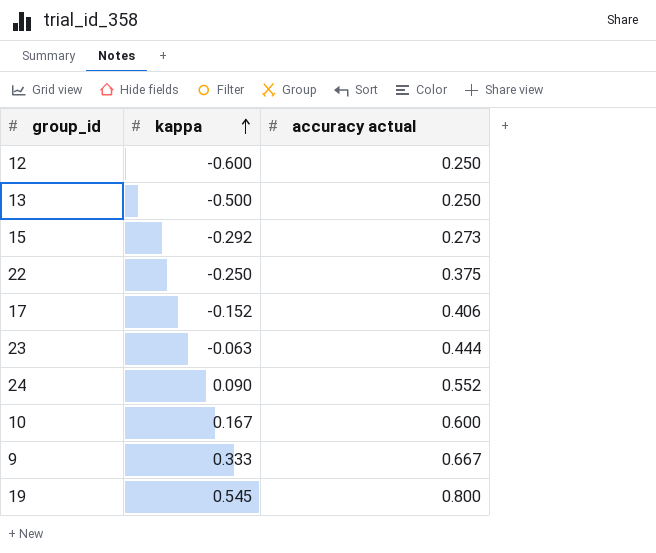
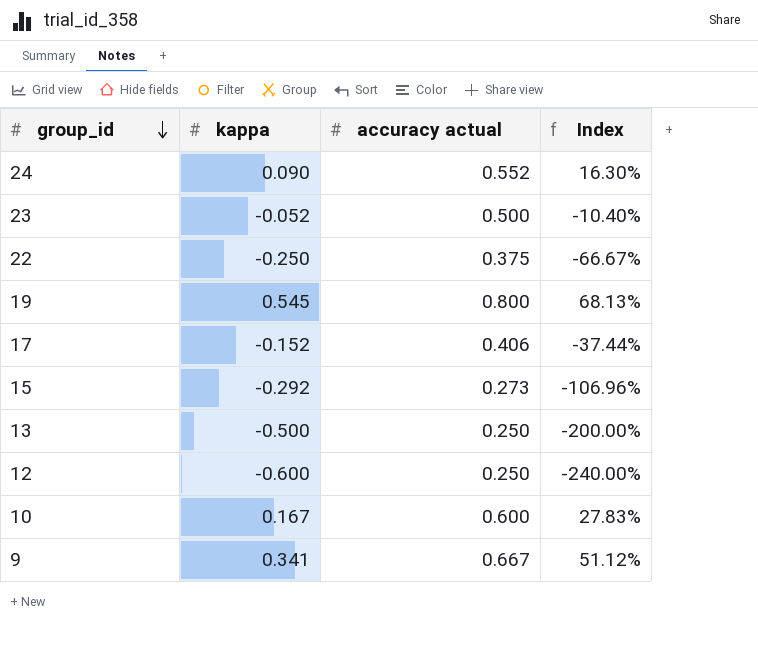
row order: kappa ascending -> group_id descending
column Index | formula: none -> [kappa] / [accuracy actual]
23 | kappa: -0.063 -> -0.052
23 | accuracy actual: 0.444 -> 0.500
9 | kappa: 0.333 -> 0.341

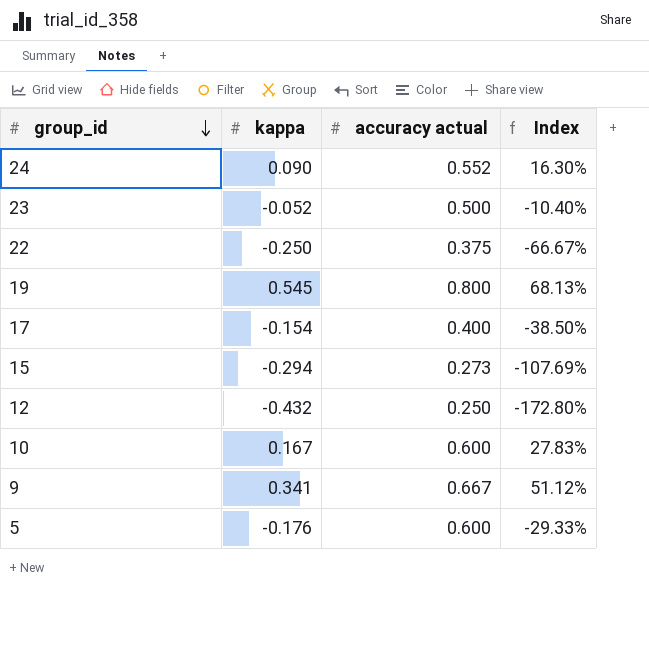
row 13: -0.500 | 0.250 | -200.00% -> none
17 | kappa: -0.152 -> -0.154
17 | accuracy actual: 0.406 -> 0.400
17 | Index: -37.44% -> -38.50%
15 | kappa: -0.292 -> -0.294
15 | Index: -106.96% -> -107.69%
12 | kappa: -0.600 -> -0.432
12 | Index: -240.00% -> -172.80%
row 5: none -> -0.176 | 0.600 | -29.33%

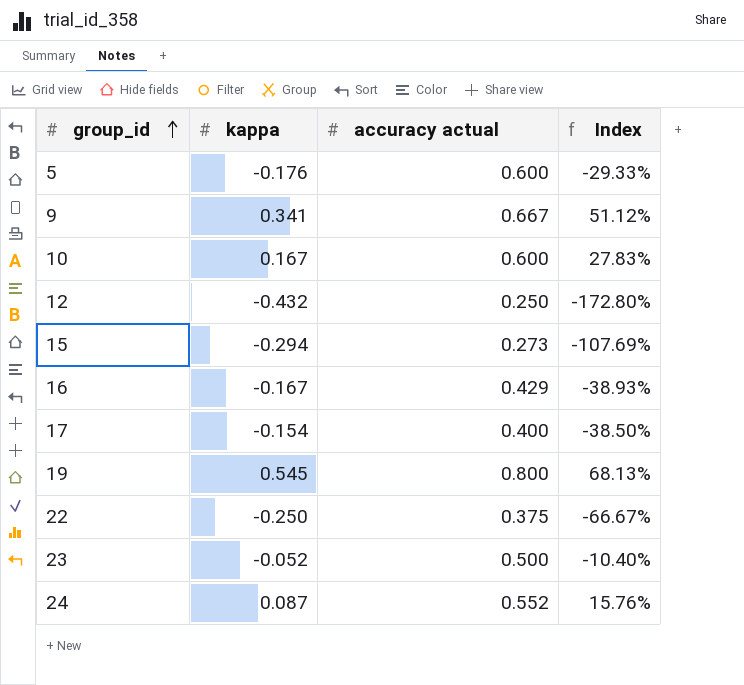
row order: group_id descending -> group_id ascending
row 16: none -> -0.167 | 0.429 | -38.93%
24 | kappa: 0.090 -> 0.087
24 | Index: 16.30% -> 15.76%

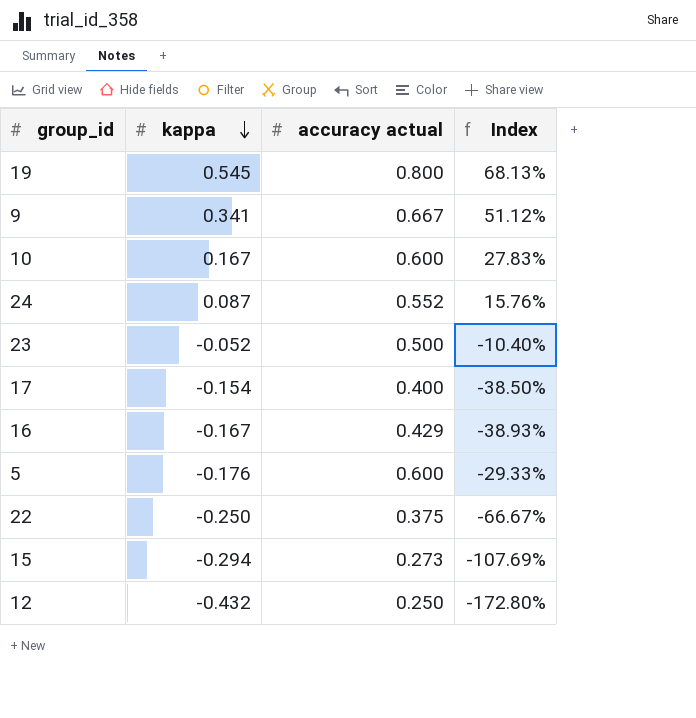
row order: group_id ascending -> kappa descending

